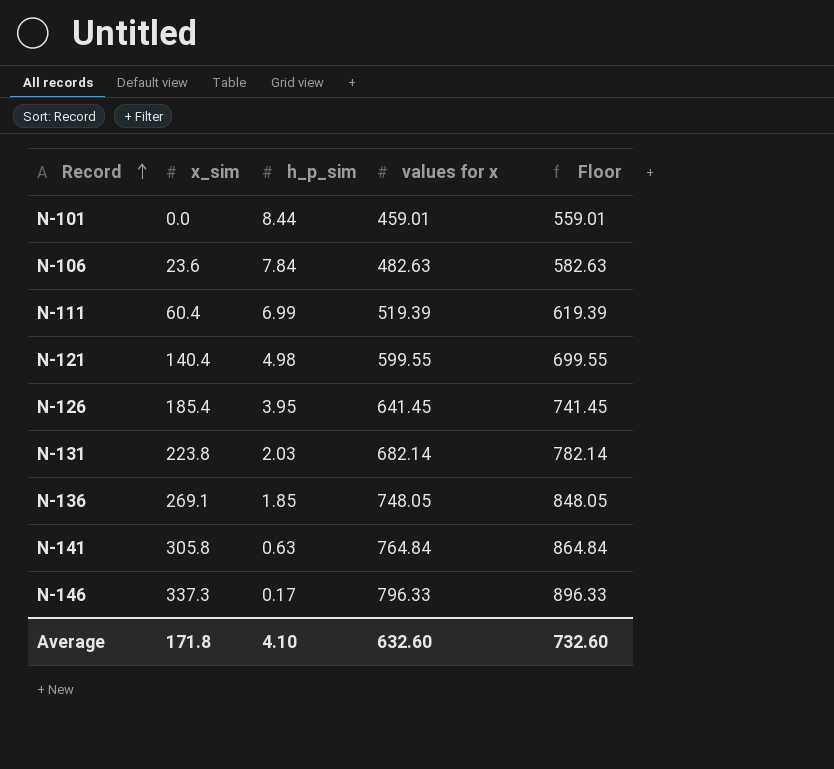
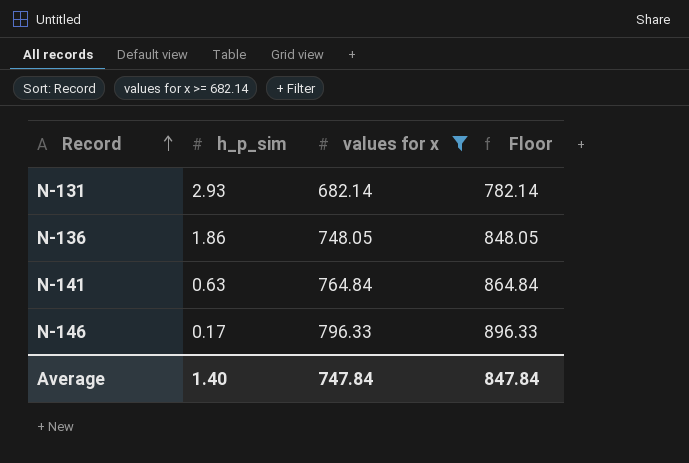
filter: none -> values for x >= 682.14
column x_sim | position: 2 -> none
N-131 | h_p_sim: 2.03 -> 2.93
N-136 | h_p_sim: 1.85 -> 1.86
Average | h_p_sim: 4.10 -> 1.40
Average | values for x: 632.60 -> 747.84
Average | Floor: 732.60 -> 847.84

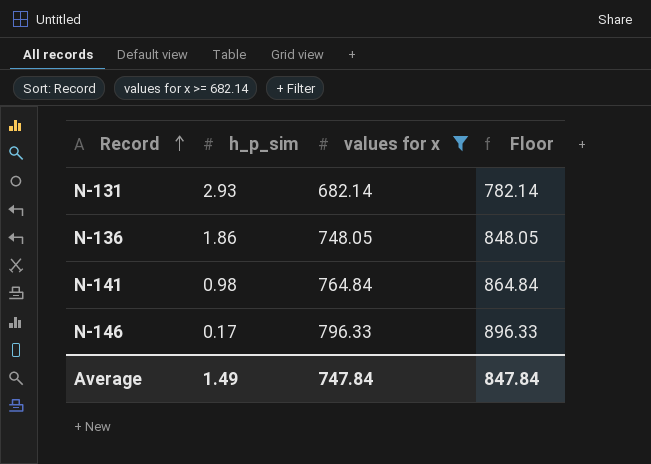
N-141 | h_p_sim: 0.63 -> 0.98
Average | h_p_sim: 1.40 -> 1.49

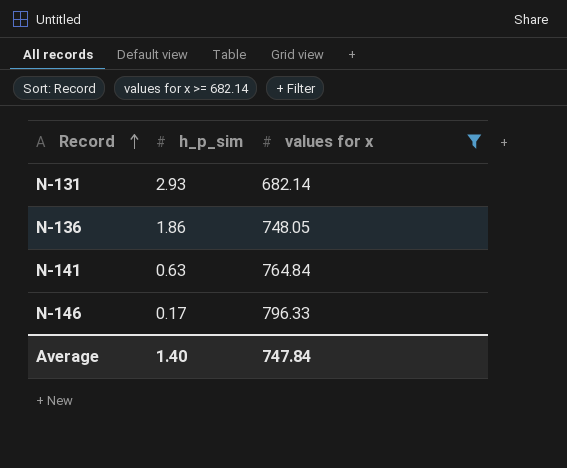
column Floor | formula: [values for x] + 100 -> none
N-141 | h_p_sim: 0.98 -> 0.63
Average | h_p_sim: 1.49 -> 1.40

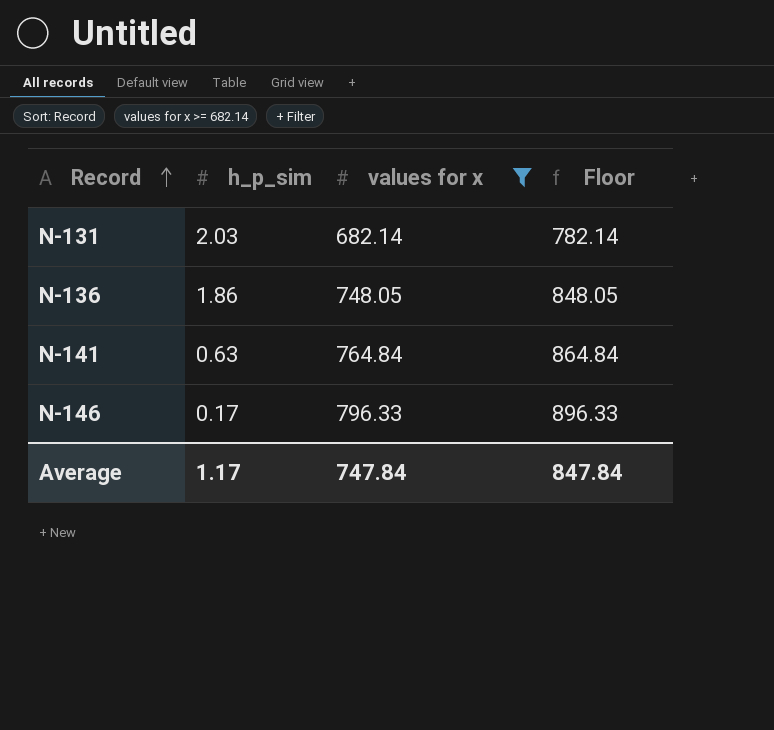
column Floor | formula: none -> [values for x] + 100
N-131 | h_p_sim: 2.93 -> 2.03
Average | h_p_sim: 1.40 -> 1.17

